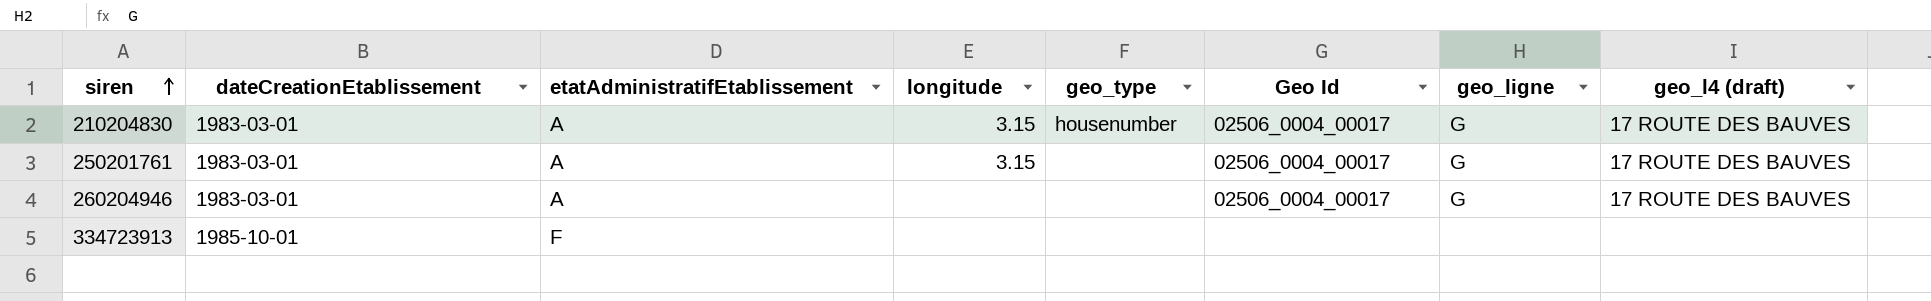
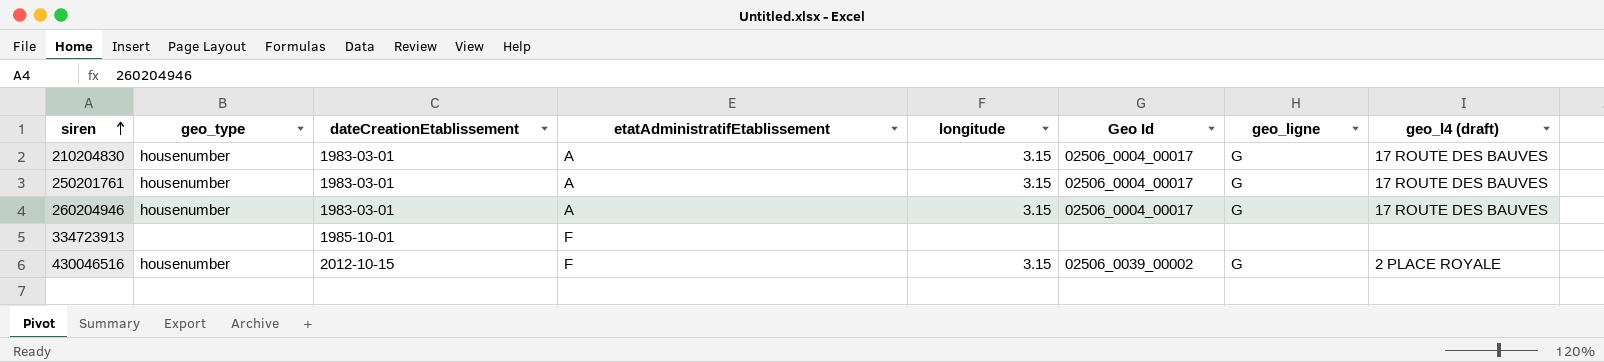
column geo_type | position: 5 -> 2
250201761 | geo_type: none -> housenumber
260204946 | geo_type: none -> housenumber
260204946 | longitude: none -> 3.15
row 430046516: none -> housenumber | 2012-10-15 | F | 3.15 | 02506_0039_00002 | G | 2 PLACE ROYALE

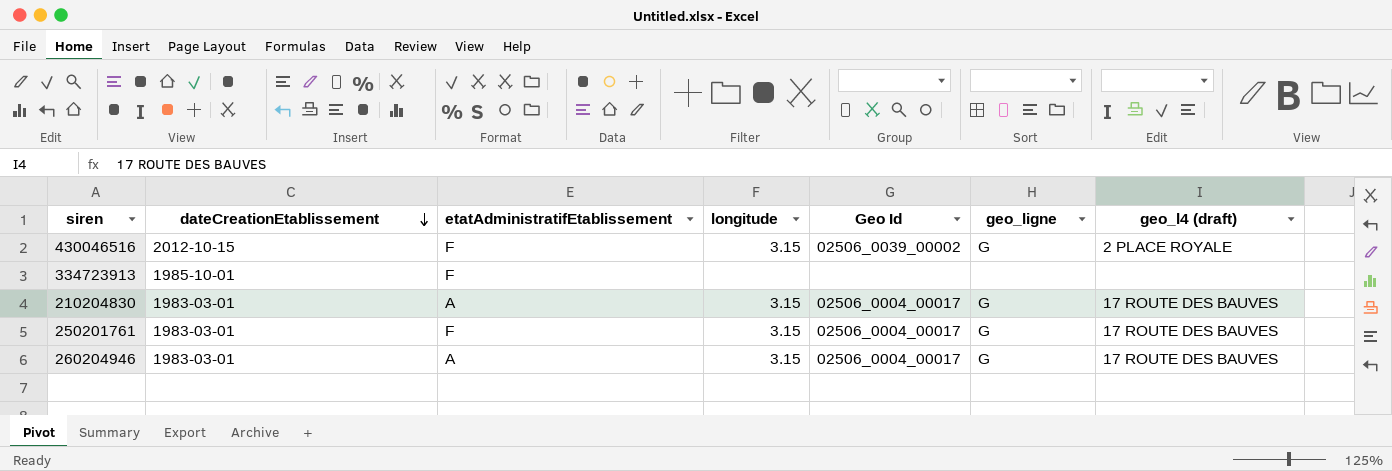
row order: siren ascending -> dateCreationEtablissement descending
column geo_type | position: 2 -> none
250201761 | etatAdministratifEtablissement: A -> F

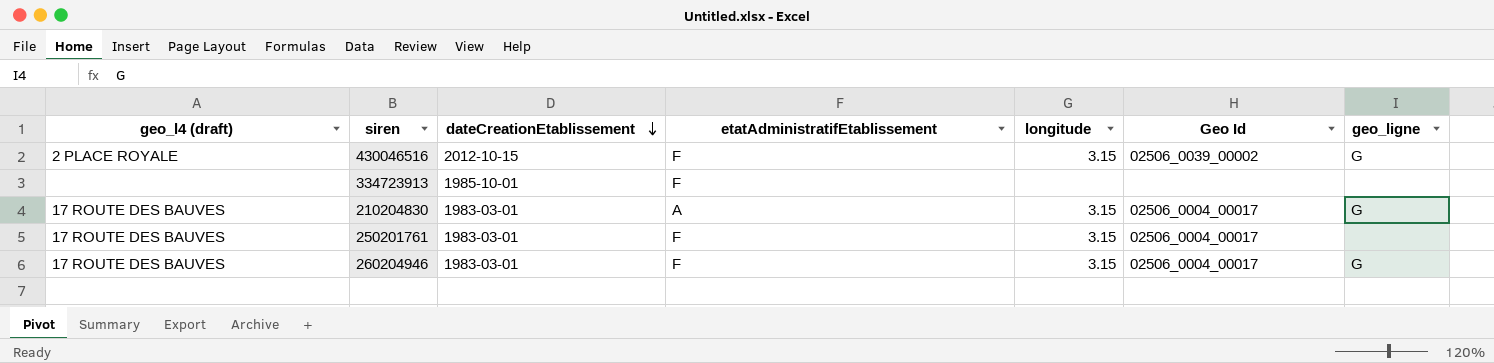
column geo_l4 (draft) | position: 7 -> 1
250201761 | geo_ligne: G -> none
260204946 | etatAdministratifEtablissement: A -> F

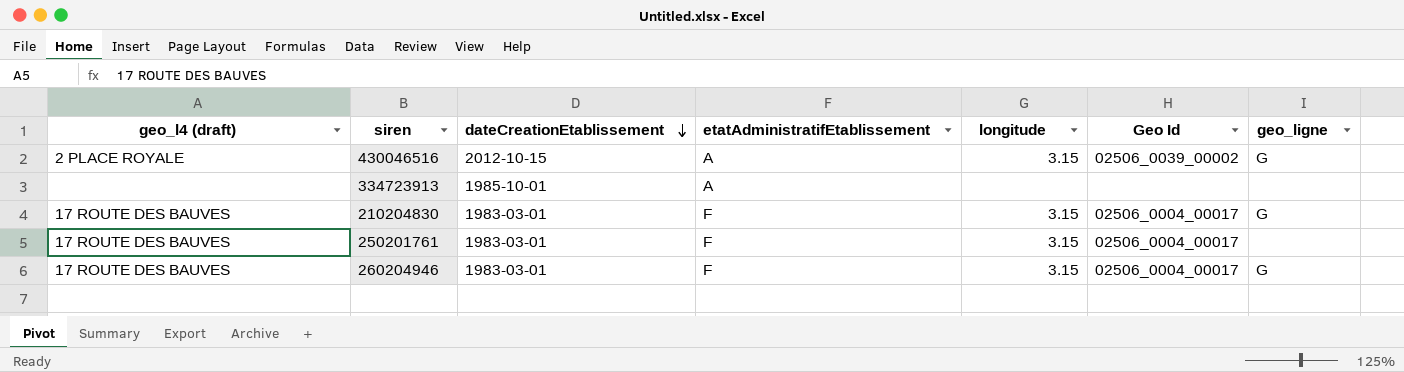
430046516 | etatAdministratifEtablissement: F -> A
334723913 | etatAdministratifEtablissement: F -> A
210204830 | etatAdministratifEtablissement: A -> F

